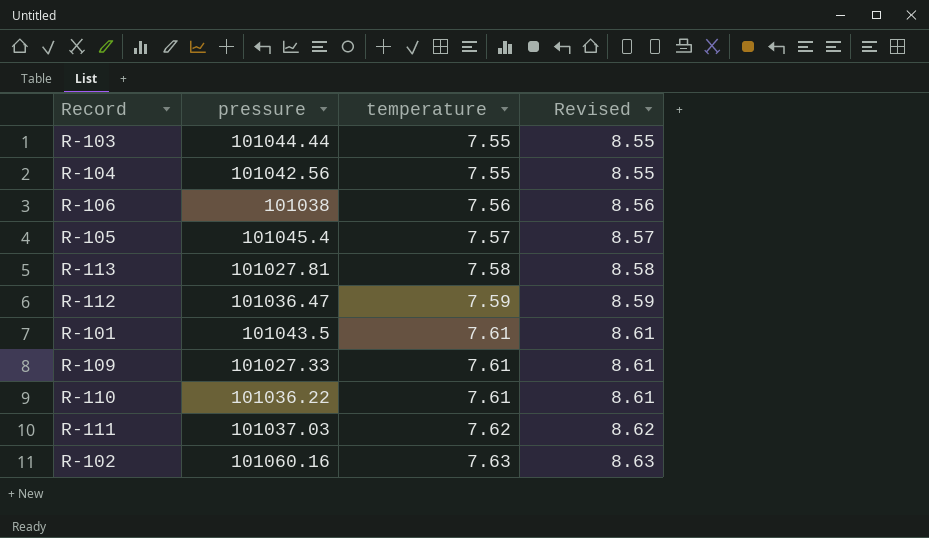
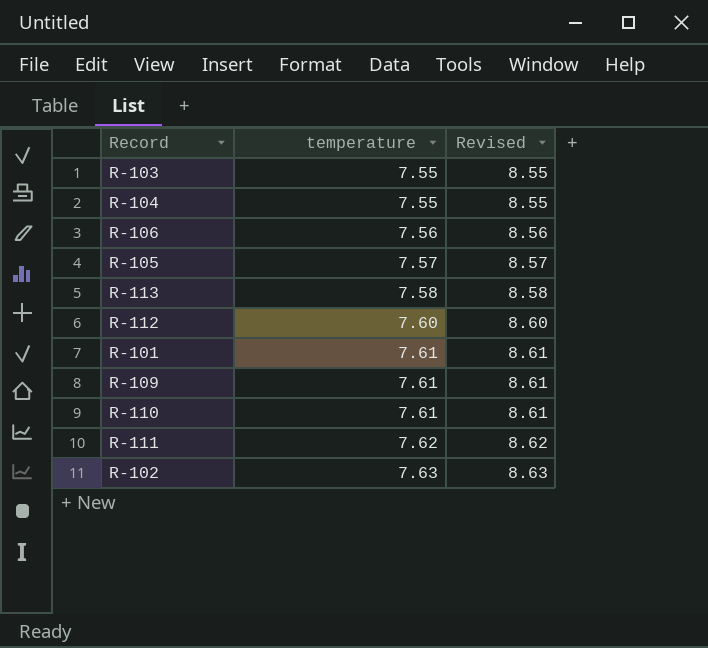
column pressure | position: 2 -> none
R-112 | temperature: 7.59 -> 7.60
R-112 | Revised: 8.59 -> 8.60

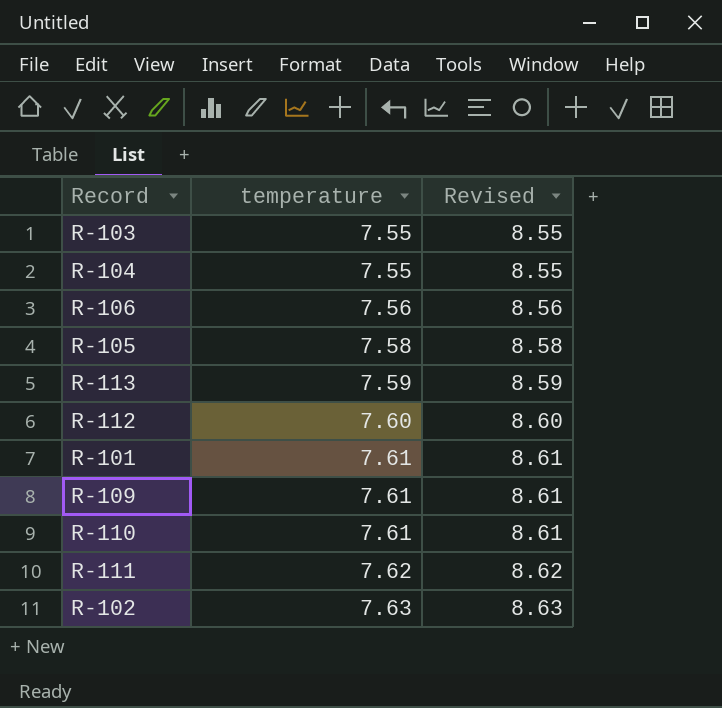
R-105 | temperature: 7.57 -> 7.58
R-105 | Revised: 8.57 -> 8.58
R-113 | temperature: 7.58 -> 7.59
R-113 | Revised: 8.58 -> 8.59

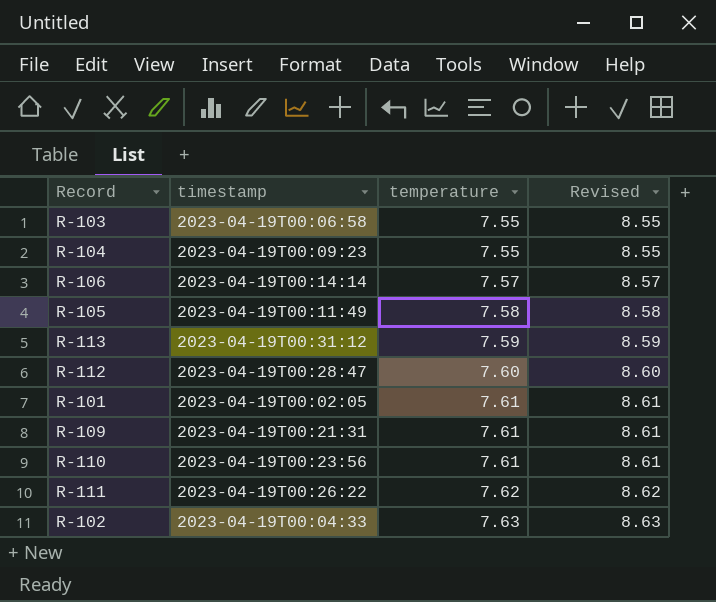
column timestamp | position: none -> 2
R-106 | temperature: 7.56 -> 7.57
R-106 | Revised: 8.56 -> 8.57

